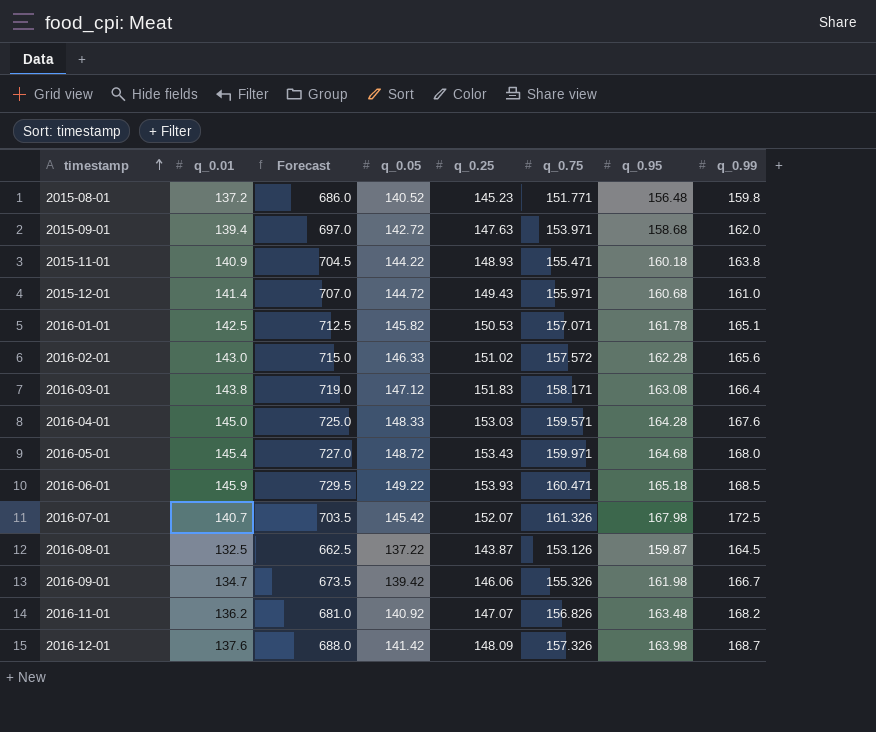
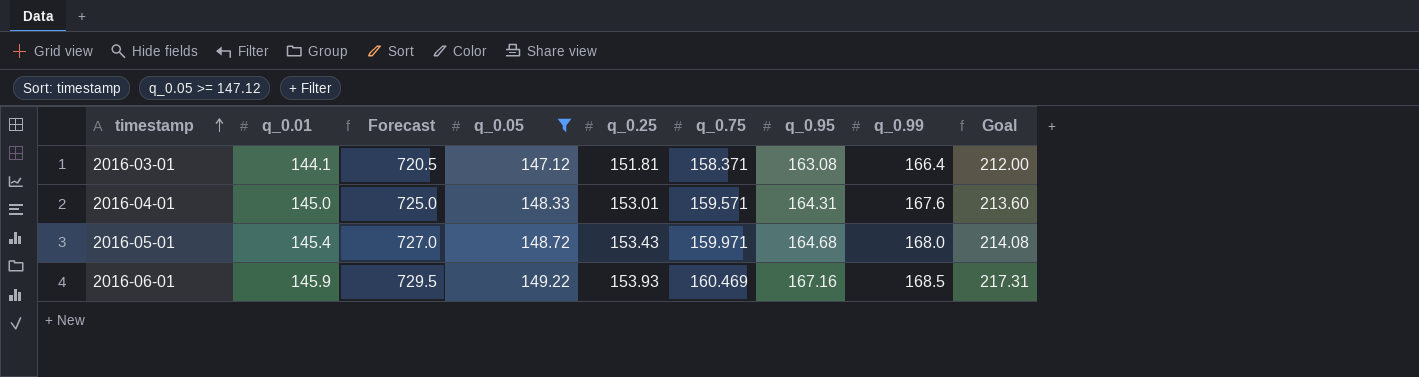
filter: none -> q_0.05 >= 147.12
column Goal | formula: none -> [q_0.95] * 1.3
2016-03-01 | q_0.01: 143.8 -> 144.1
2016-03-01 | Forecast: 719.0 -> 720.5
2016-03-01 | q_0.25: 151.83 -> 151.81
2016-03-01 | q_0.75: 158.171 -> 158.371
2016-04-01 | q_0.25: 153.03 -> 153.01
2016-04-01 | q_0.95: 164.28 -> 164.31
2016-06-01 | q_0.75: 160.471 -> 160.469
2016-06-01 | q_0.95: 165.18 -> 167.16

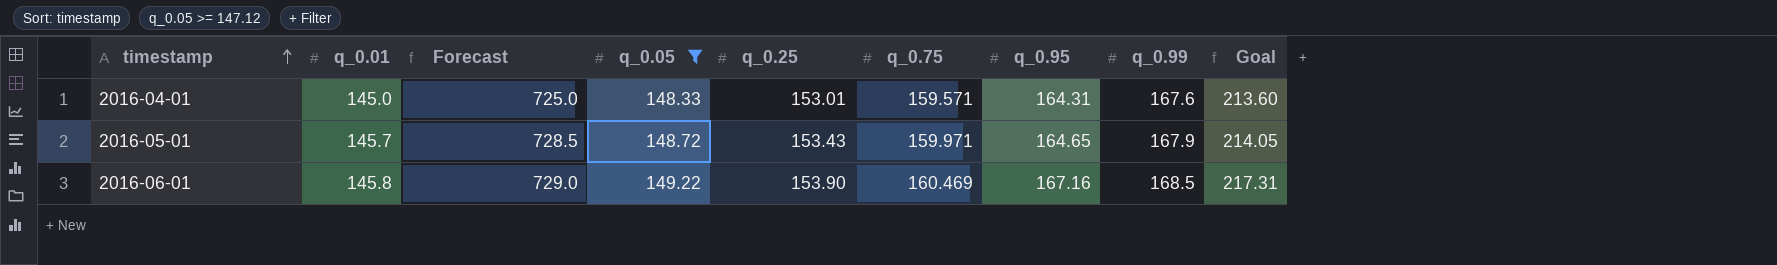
row 2016-03-01: 144.1 | 720.5 | 147.12 | 151.81 | 158.371 | 163.08 | 166.4 | 212.00 -> none
2016-05-01 | q_0.01: 145.4 -> 145.7
2016-05-01 | Forecast: 727.0 -> 728.5
2016-05-01 | q_0.95: 164.68 -> 164.65
2016-05-01 | q_0.99: 168.0 -> 167.9
2016-05-01 | Goal: 214.08 -> 214.05
2016-06-01 | q_0.01: 145.9 -> 145.8
2016-06-01 | Forecast: 729.5 -> 729.0
2016-06-01 | q_0.25: 153.93 -> 153.90

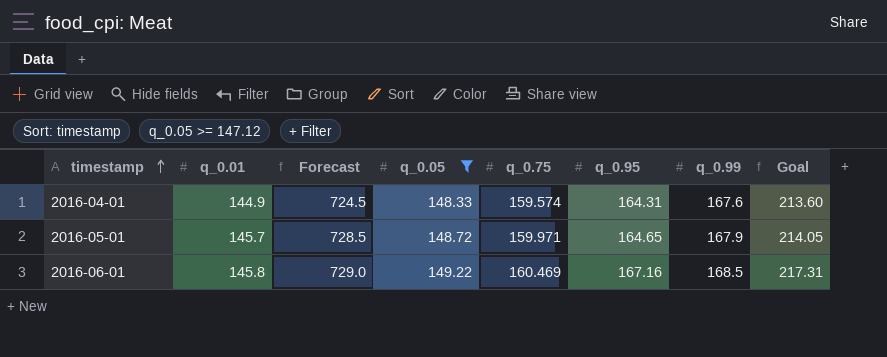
column q_0.25 | position: 5 -> none
2016-04-01 | q_0.01: 145.0 -> 144.9
2016-04-01 | Forecast: 725.0 -> 724.5
2016-04-01 | q_0.75: 159.571 -> 159.574

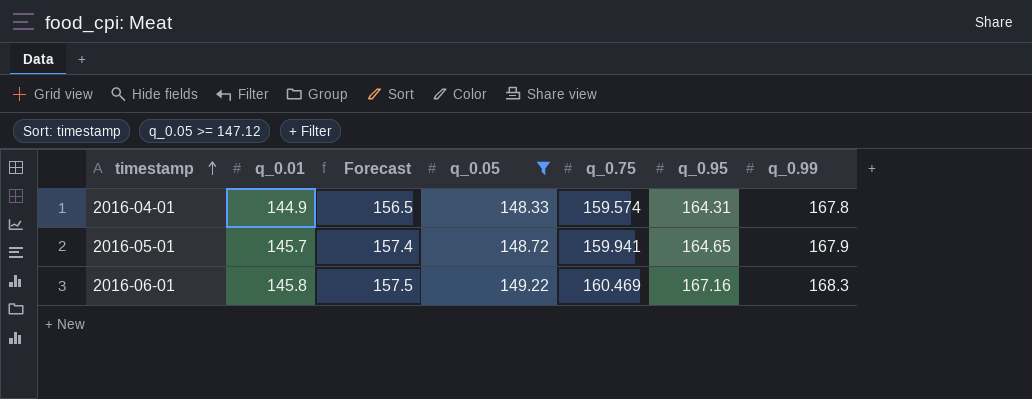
column Goal | formula: [q_0.95] * 1.3 -> none
column Forecast | formula: [q_0.01] * 5 -> [q_0.01] * 1.08
2016-04-01 | q_0.99: 167.6 -> 167.8
2016-05-01 | q_0.75: 159.971 -> 159.941
2016-06-01 | q_0.99: 168.5 -> 168.3

